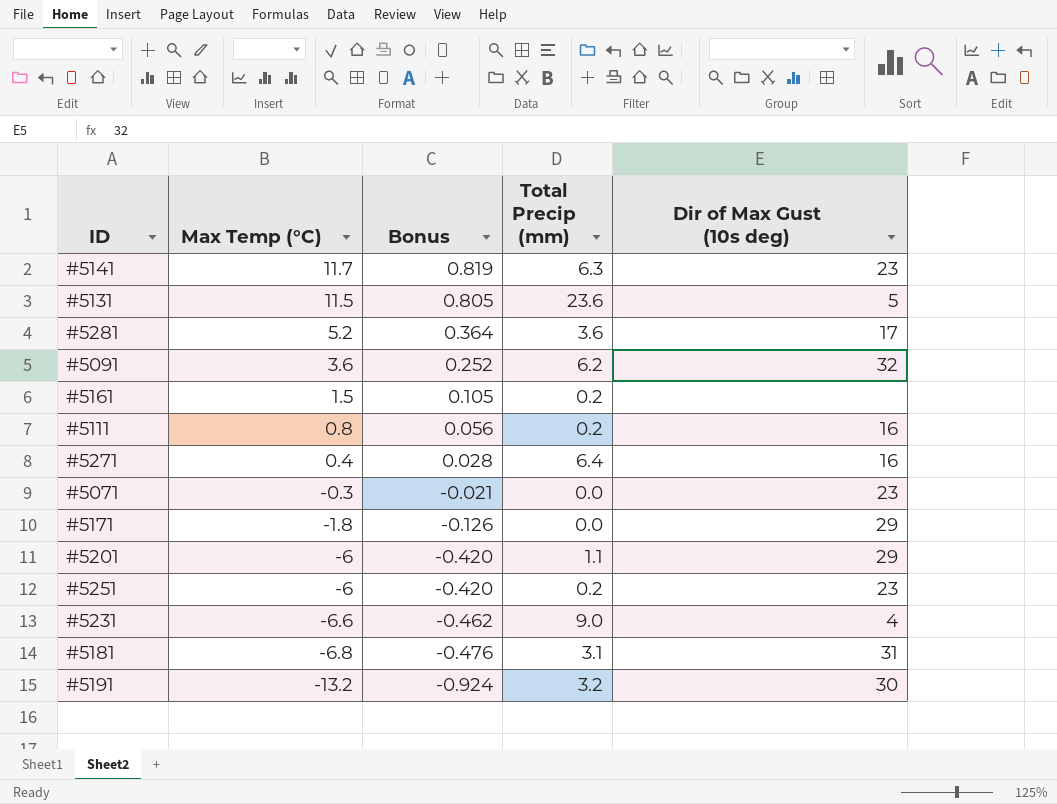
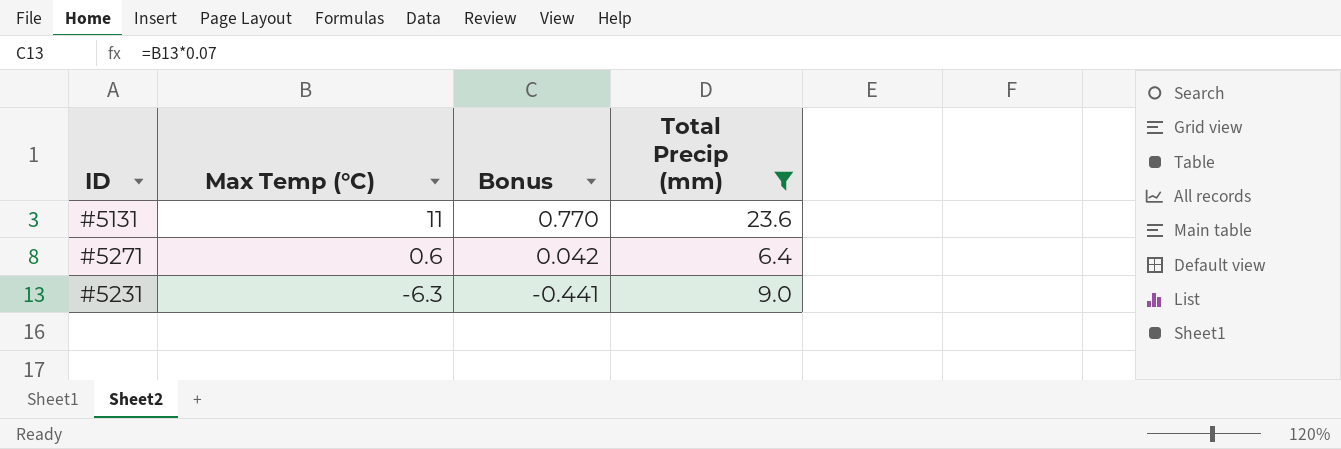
filter: none -> Total Precip (mm) >= 6.4
column Dir of Max Gust (10s deg) | position: 5 -> none
#5131 | Max Temp (°C): 11.5 -> 11
#5131 | Bonus: 0.805 -> 0.770
#5271 | Max Temp (°C): 0.4 -> 0.6
#5271 | Bonus: 0.028 -> 0.042
#5231 | Max Temp (°C): -6.6 -> -6.3
#5231 | Bonus: -0.462 -> -0.441

